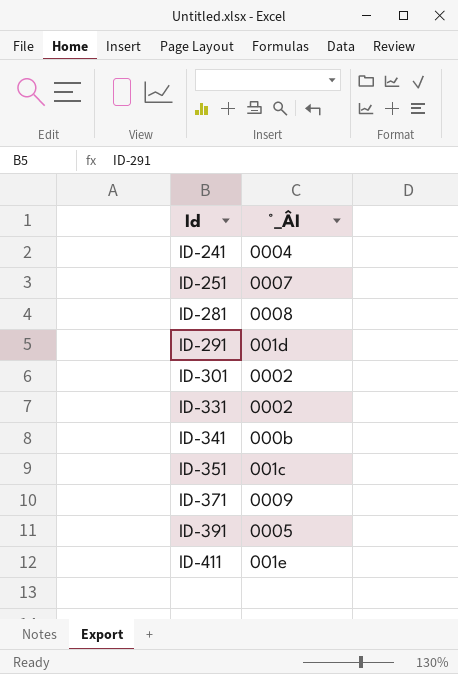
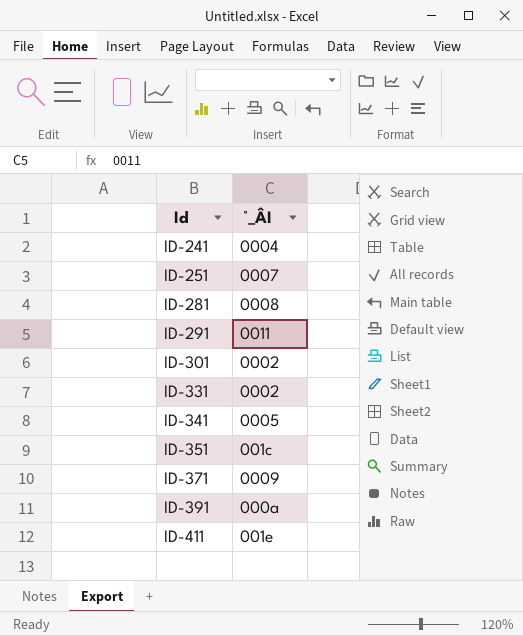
ID-291 | °_ÂI: 001d -> 0011
ID-341 | °_ÂI: 000b -> 0005
ID-391 | °_ÂI: 0005 -> 000a

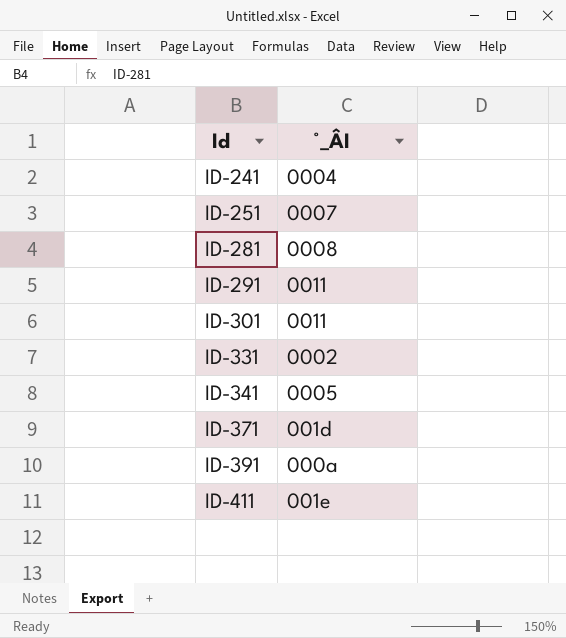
row ID-351: 001c -> none
ID-301 | °_ÂI: 0002 -> 0011
ID-371 | °_ÂI: 0009 -> 001d

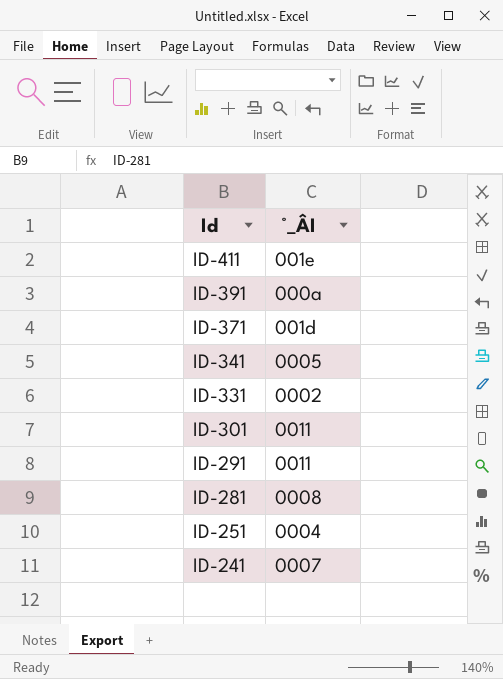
row order: Id ascending -> Id descending
ID-251 | °_ÂI: 0007 -> 0004
ID-241 | °_ÂI: 0004 -> 0007

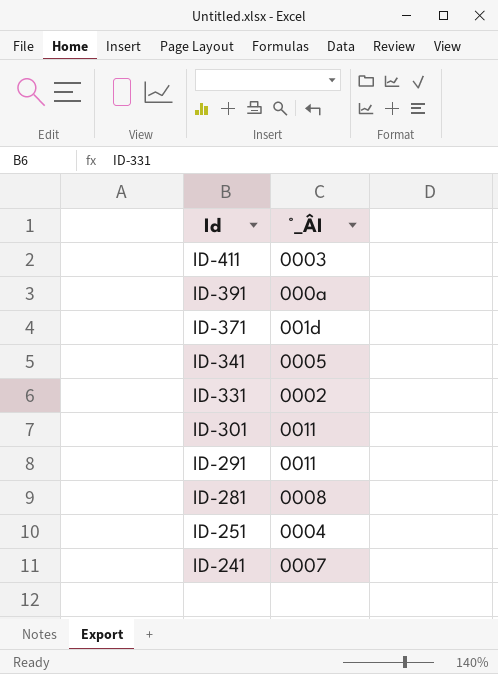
ID-411 | °_ÂI: 001e -> 0003

